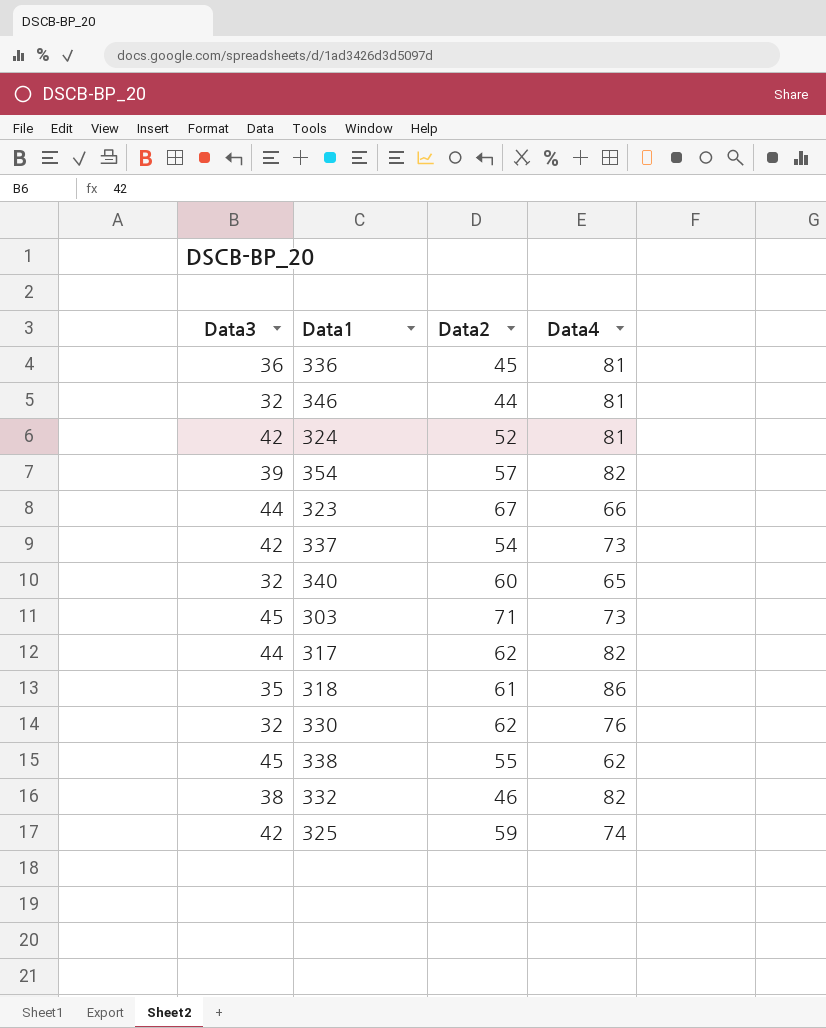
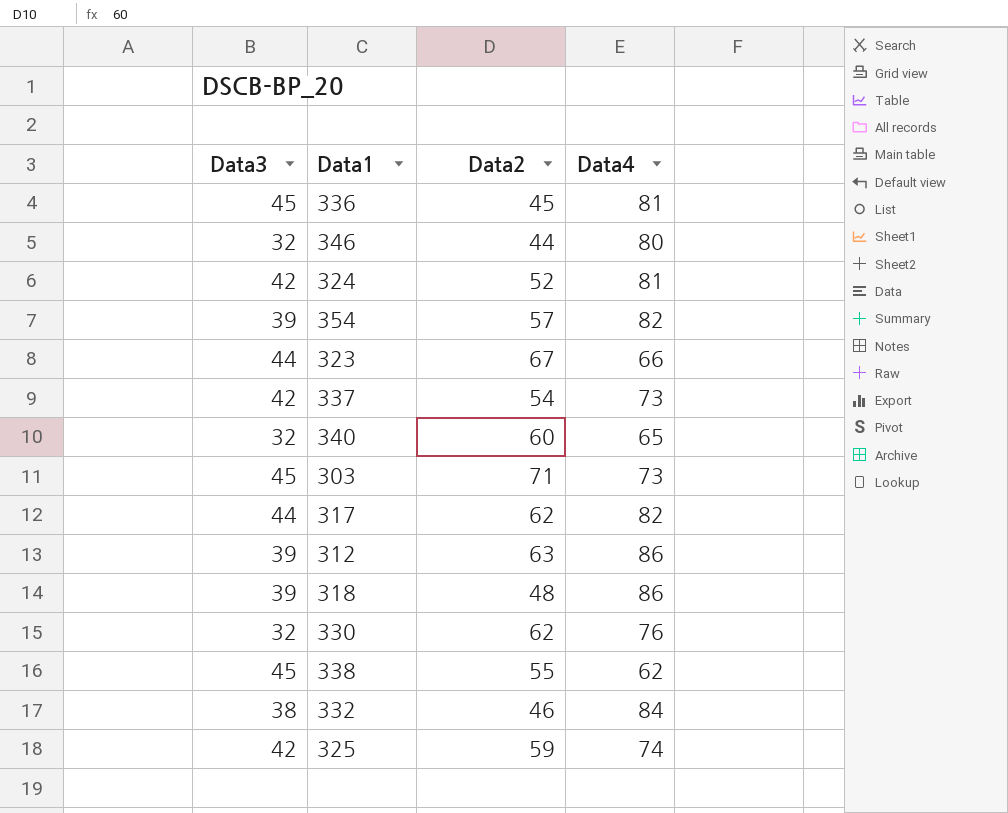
336 | Data3: 36 -> 45
346 | Data4: 81 -> 80
row 312: none -> 39 | 63 | 86
318 | Data3: 35 -> 39
318 | Data2: 61 -> 48
332 | Data4: 82 -> 84

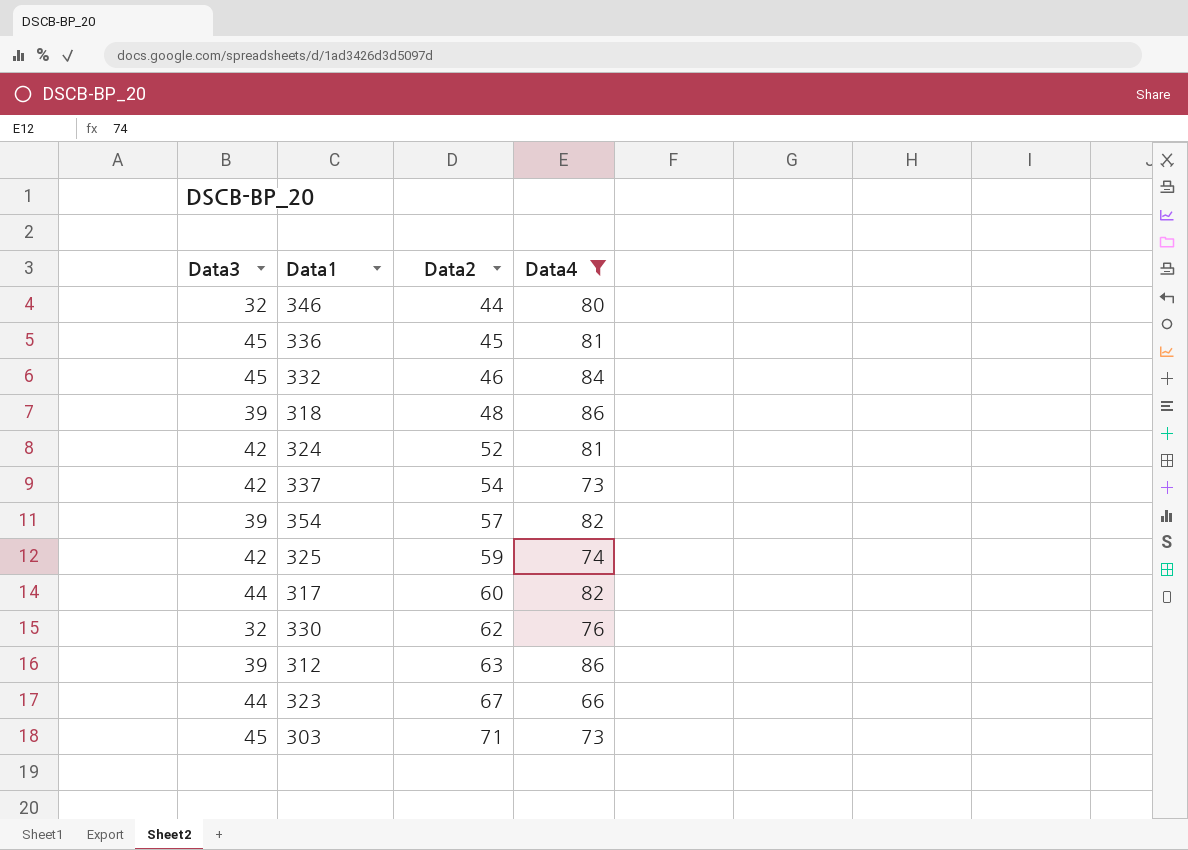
filter: none -> Data4 >= 66
row order: none -> Data2 ascending
332 | Data3: 38 -> 45
317 | Data2: 62 -> 60

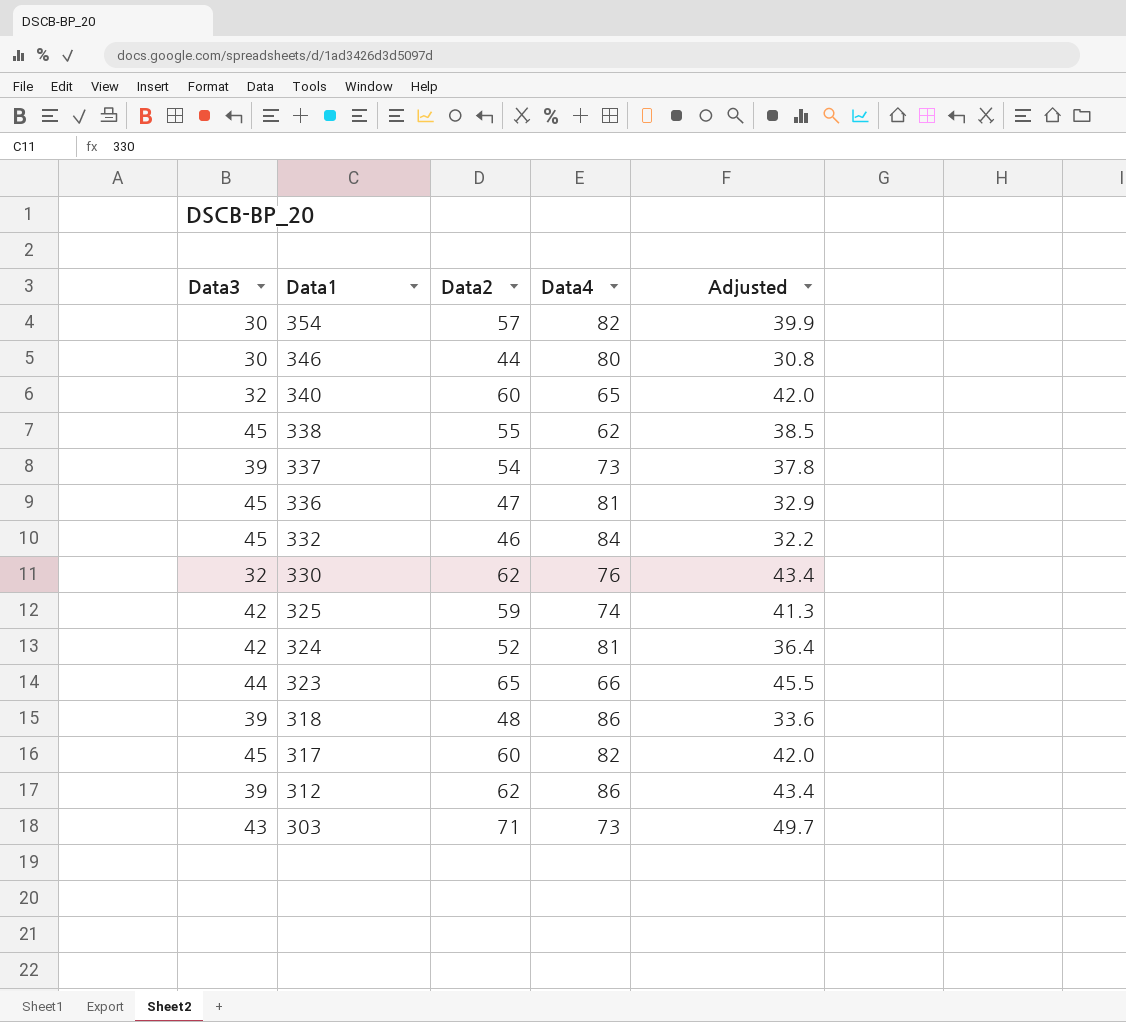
filter: Data4 >= 66 -> none
row order: Data2 ascending -> Data1 descending
column Adjusted | formula: none -> [Data2] * 0.7
354 | Data3: 39 -> 30
346 | Data3: 32 -> 30
337 | Data3: 42 -> 39
336 | Data2: 45 -> 47
323 | Data2: 67 -> 65
317 | Data3: 44 -> 45
312 | Data2: 63 -> 62
303 | Data3: 45 -> 43

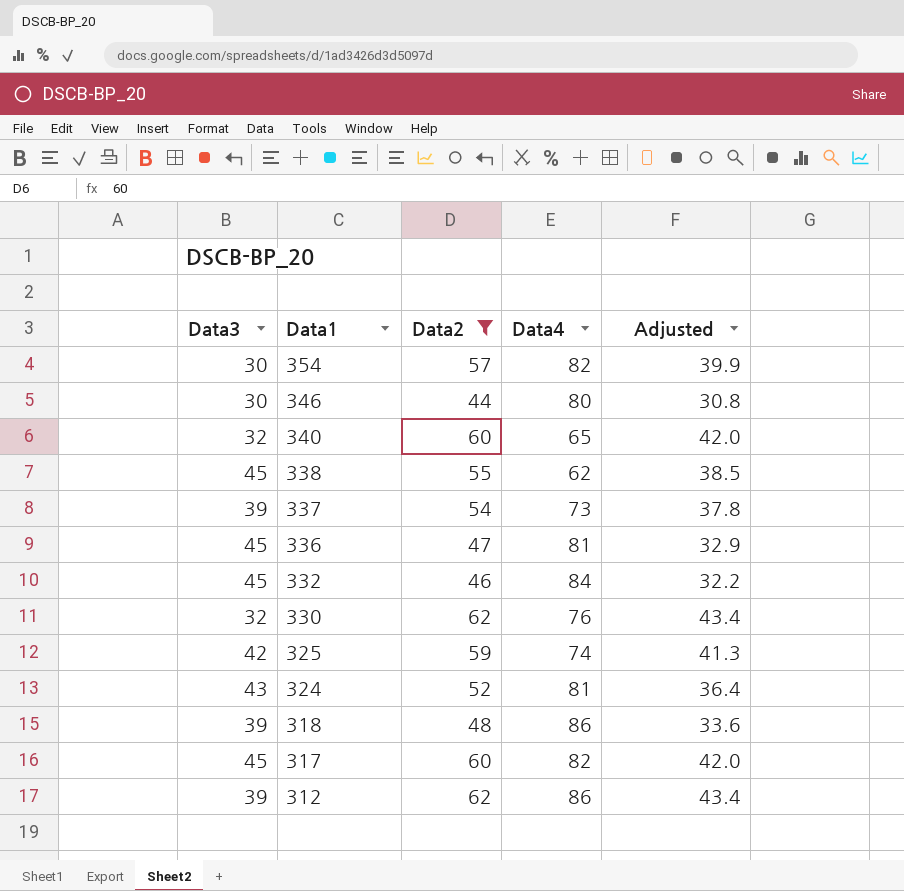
filter: none -> Data2 <= 62
324 | Data3: 42 -> 43

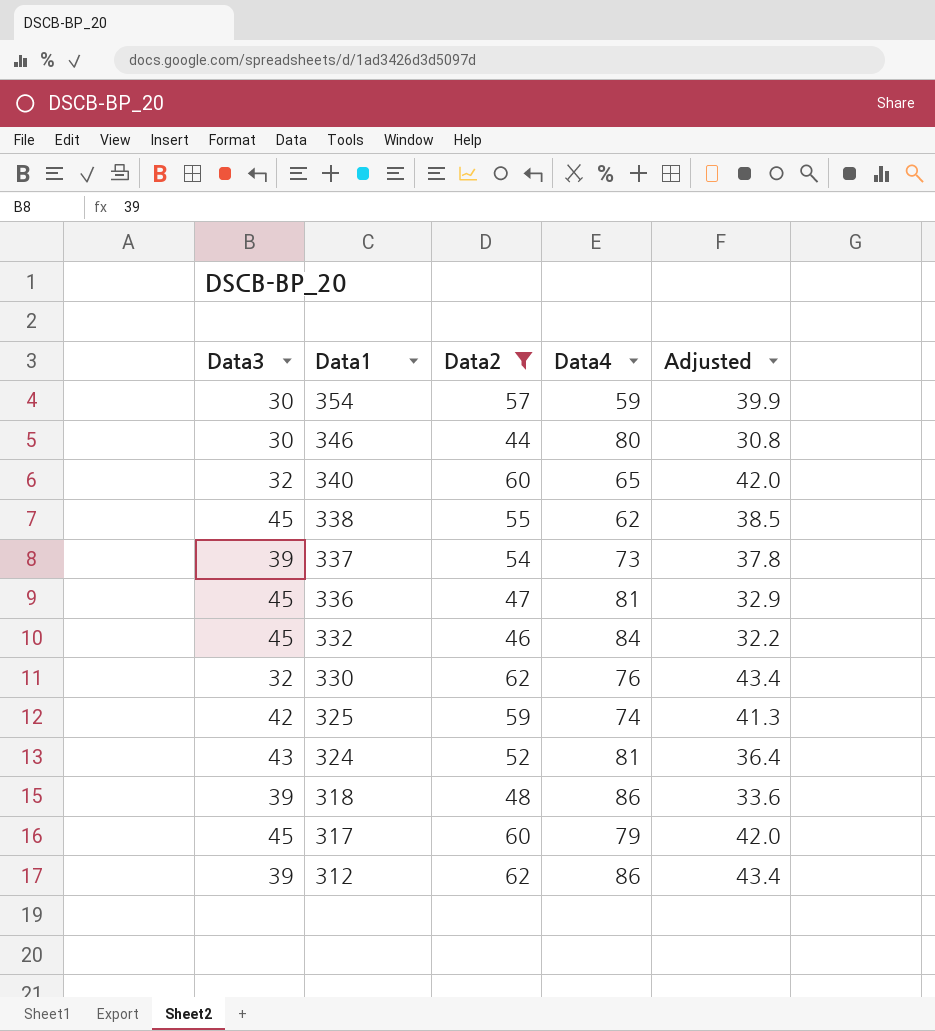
354 | Data4: 82 -> 59
317 | Data4: 82 -> 79

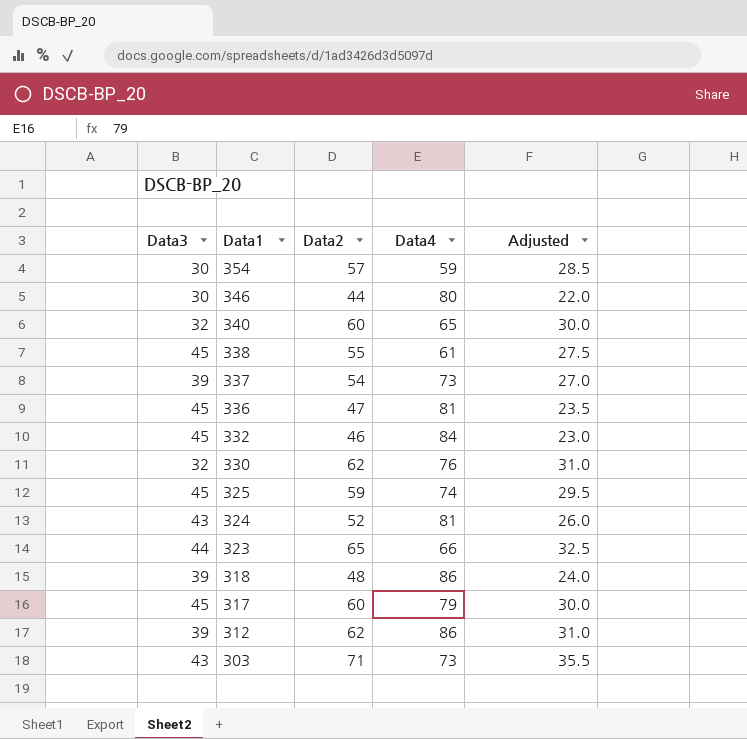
filter: Data2 <= 62 -> none
column Adjusted | formula: [Data2] * 0.7 -> [Data2] * 0.5
338 | Data4: 62 -> 61
325 | Data3: 42 -> 45

